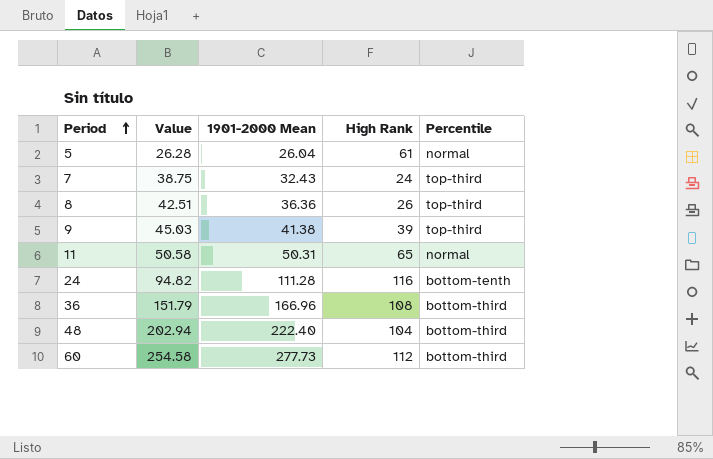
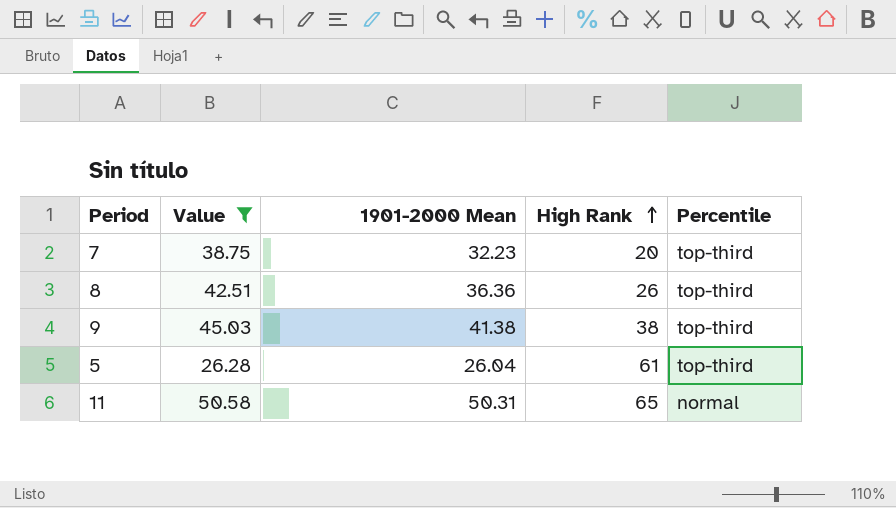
filter: none -> Value <= 50.58
row order: Period ascending -> High Rank ascending
7 | 1901-2000 Mean: 32.43 -> 32.23
7 | High Rank: 24 -> 20
9 | High Rank: 39 -> 38
5 | Percentile: normal -> top-third

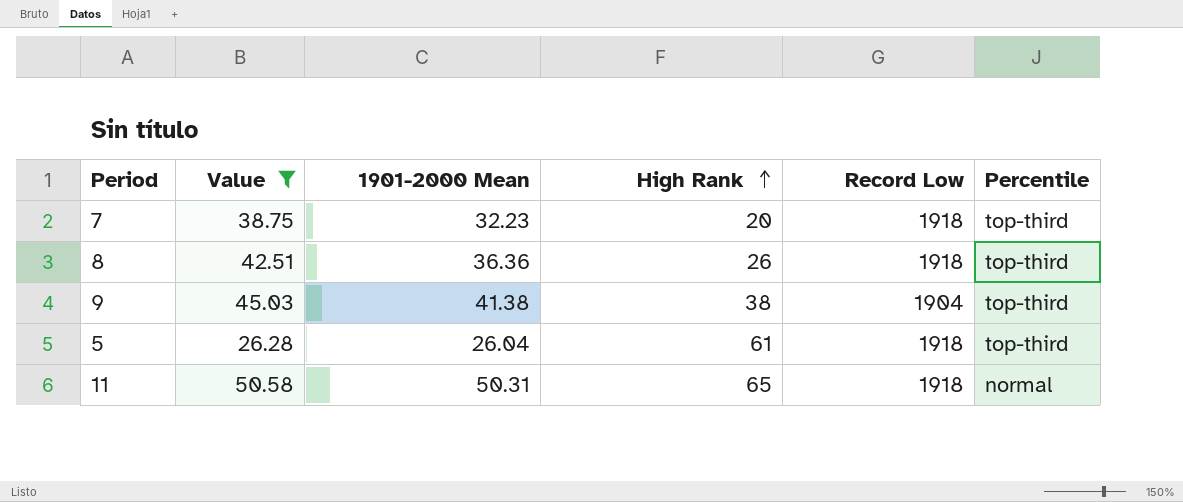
column Record Low | position: none -> 5

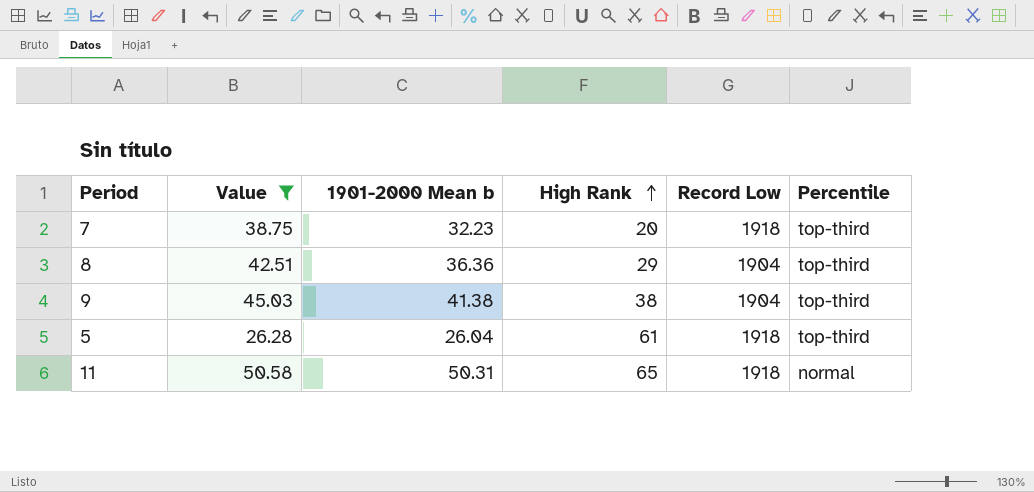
column name: 1901-2000 Mean -> 1901-2000 Mean b
8 | High Rank: 26 -> 29
8 | Record Low: 1918 -> 1904

